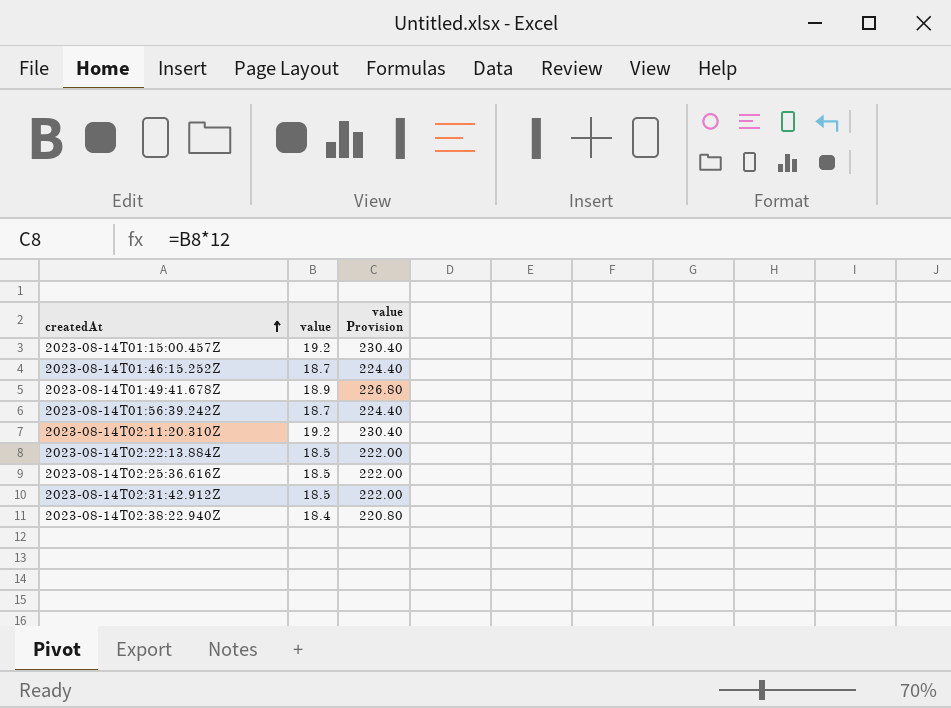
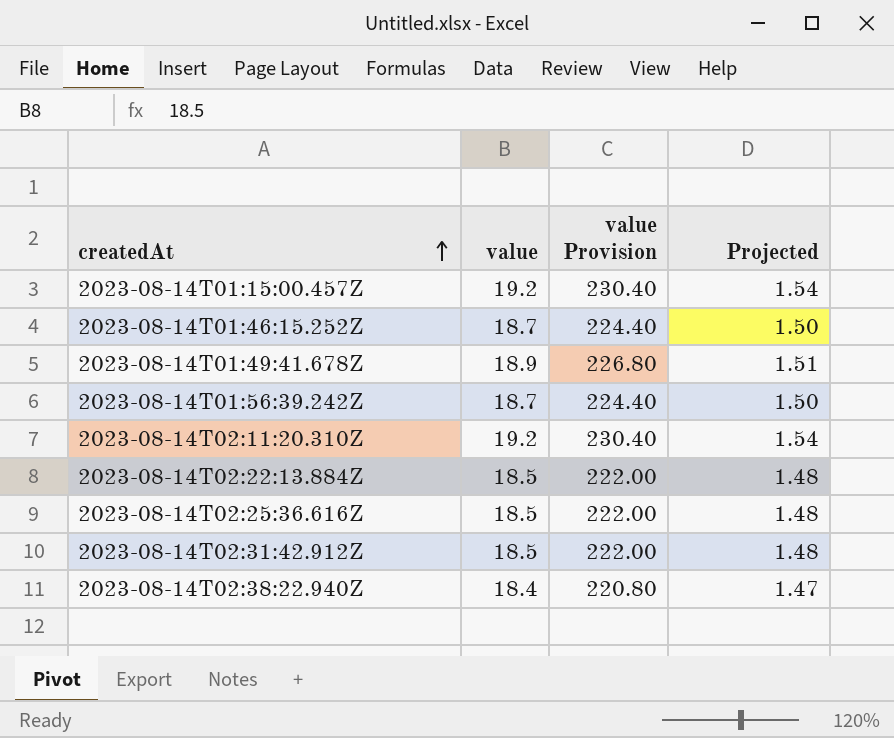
column Projected | formula: none -> [value] * 0.08

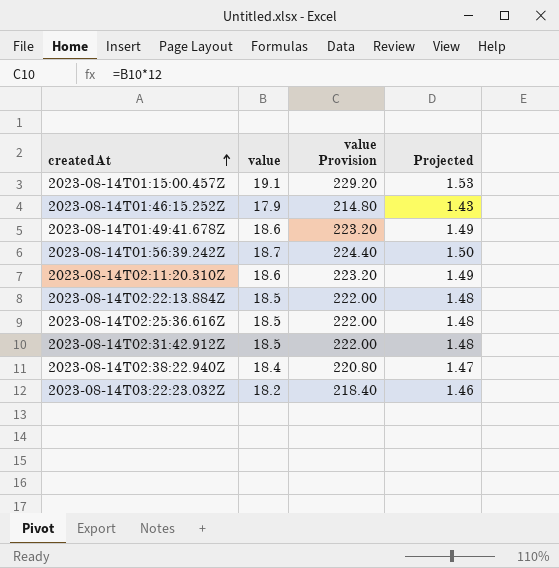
2023-08-14T01:15:00.457Z | value: 19.2 -> 19.1
2023-08-14T01:15:00.457Z | value Provision: 230.40 -> 229.20
2023-08-14T01:15:00.457Z | Projected: 1.54 -> 1.53
2023-08-14T01:46:15.252Z | value: 18.7 -> 17.9
2023-08-14T01:46:15.252Z | value Provision: 224.40 -> 214.80
2023-08-14T01:46:15.252Z | Projected: 1.50 -> 1.43
2023-08-14T01:49:41.678Z | value: 18.9 -> 18.6
2023-08-14T01:49:41.678Z | value Provision: 226.80 -> 223.20
2023-08-14T01:49:41.678Z | Projected: 1.51 -> 1.49
2023-08-14T02:11:20.310Z | value: 19.2 -> 18.6
2023-08-14T02:11:20.310Z | value Provision: 230.40 -> 223.20
2023-08-14T02:11:20.310Z | Projected: 1.54 -> 1.49
row 2023-08-14T03:22:23.032Z: none -> 18.2 | 218.40 | 1.46

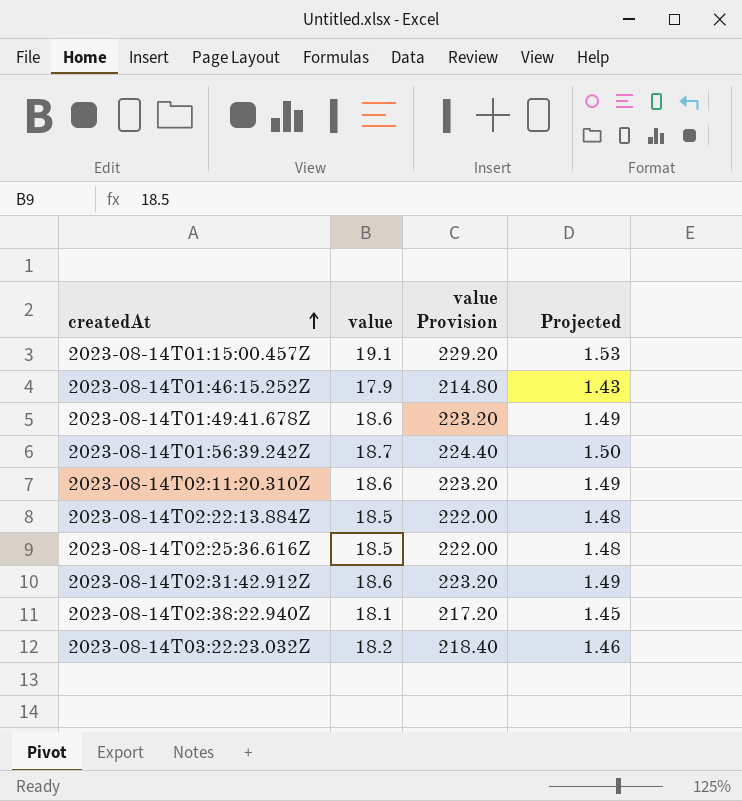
2023-08-14T02:31:42.912Z | value: 18.5 -> 18.6
2023-08-14T02:31:42.912Z | value Provision: 222.00 -> 223.20
2023-08-14T02:31:42.912Z | Projected: 1.48 -> 1.49
2023-08-14T02:38:22.940Z | value: 18.4 -> 18.1
2023-08-14T02:38:22.940Z | value Provision: 220.80 -> 217.20
2023-08-14T02:38:22.940Z | Projected: 1.47 -> 1.45

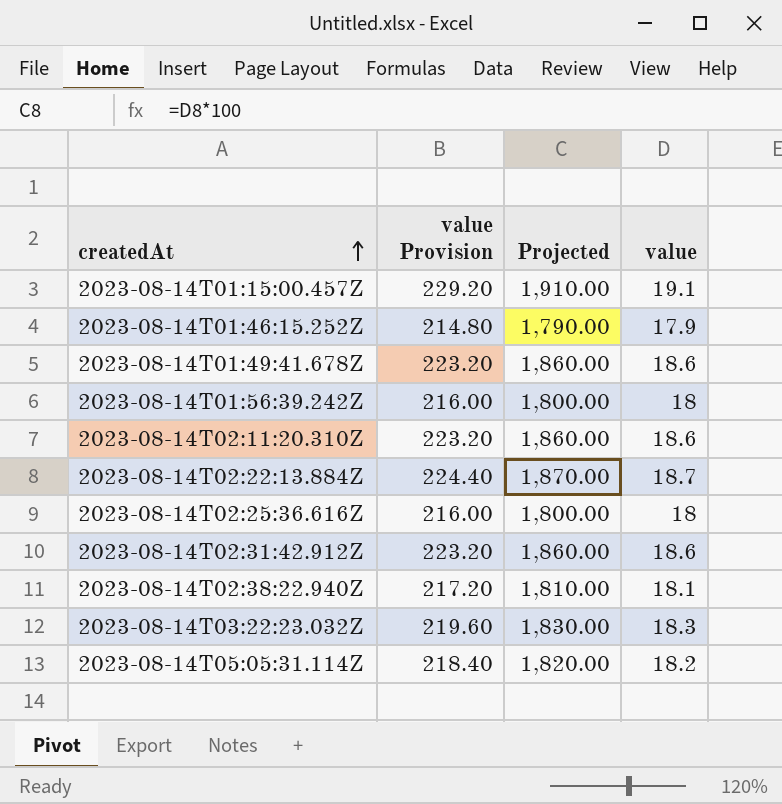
column Projected | formula: [value] * 0.08 -> [value] * 100
column value | position: 2 -> 4
2023-08-14T01:56:39.242Z | value Provision: 224.40 -> 216.00
2023-08-14T01:56:39.242Z | value: 18.7 -> 18
2023-08-14T02:22:13.884Z | value Provision: 222.00 -> 224.40
2023-08-14T02:22:13.884Z | value: 18.5 -> 18.7
2023-08-14T02:25:36.616Z | value Provision: 222.00 -> 216.00
2023-08-14T02:25:36.616Z | value: 18.5 -> 18
2023-08-14T03:22:23.032Z | value Provision: 218.40 -> 219.60
2023-08-14T03:22:23.032Z | value: 18.2 -> 18.3
row 2023-08-14T05:05:31.114Z: none -> 218.40 | 1,820.00 | 18.2

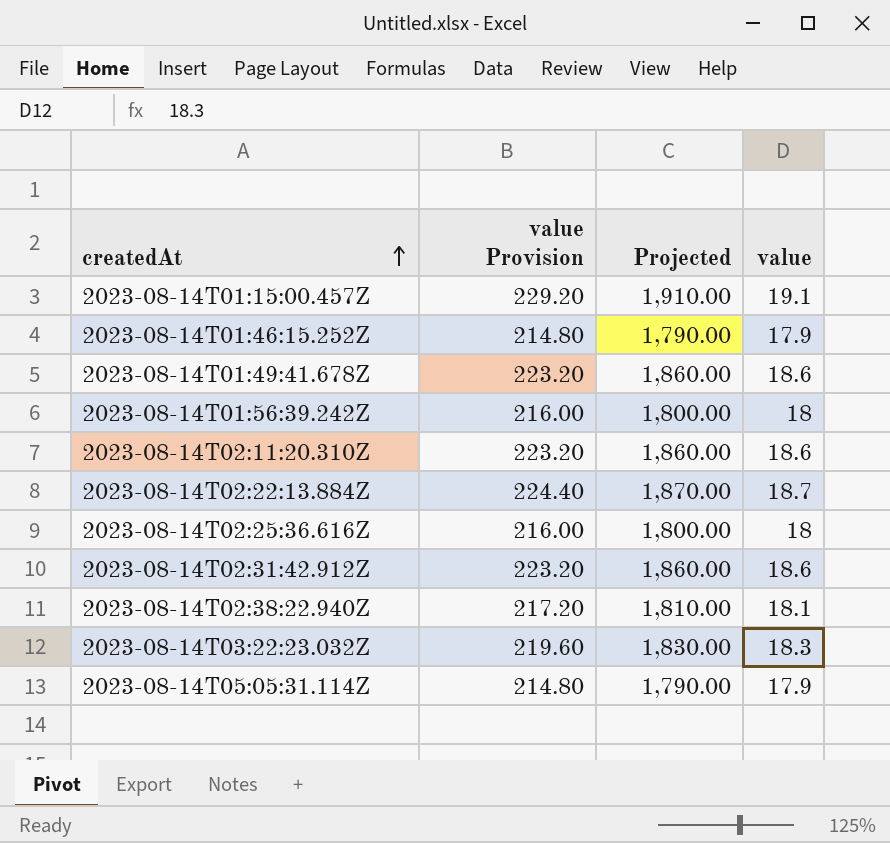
2023-08-14T05:05:31.114Z | value Provision: 218.40 -> 214.80
2023-08-14T05:05:31.114Z | Projected: 1,820.00 -> 1,790.00
2023-08-14T05:05:31.114Z | value: 18.2 -> 17.9

